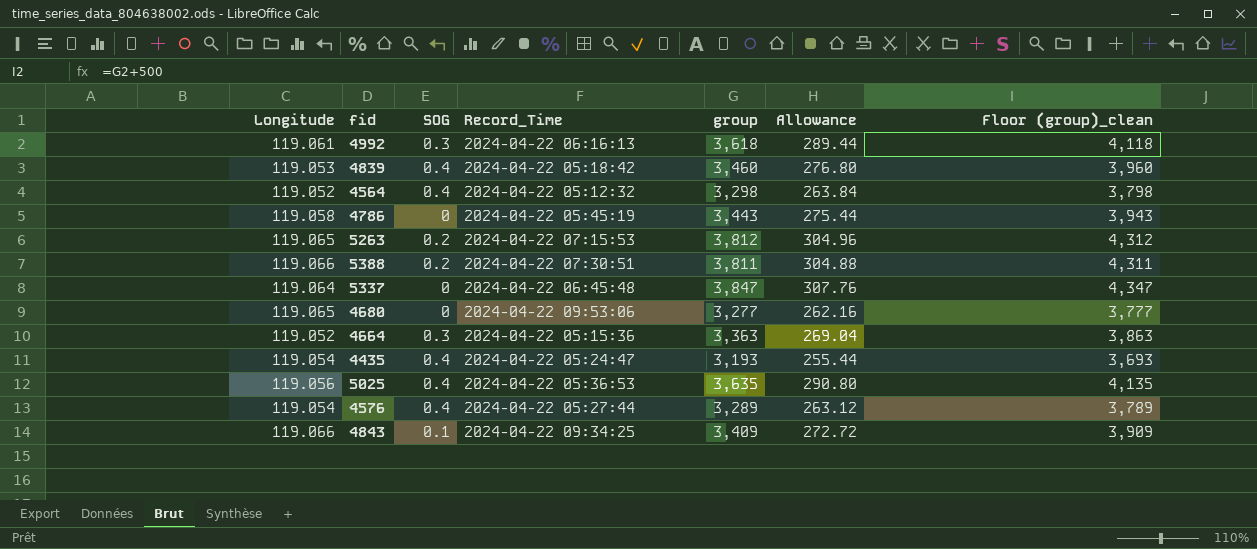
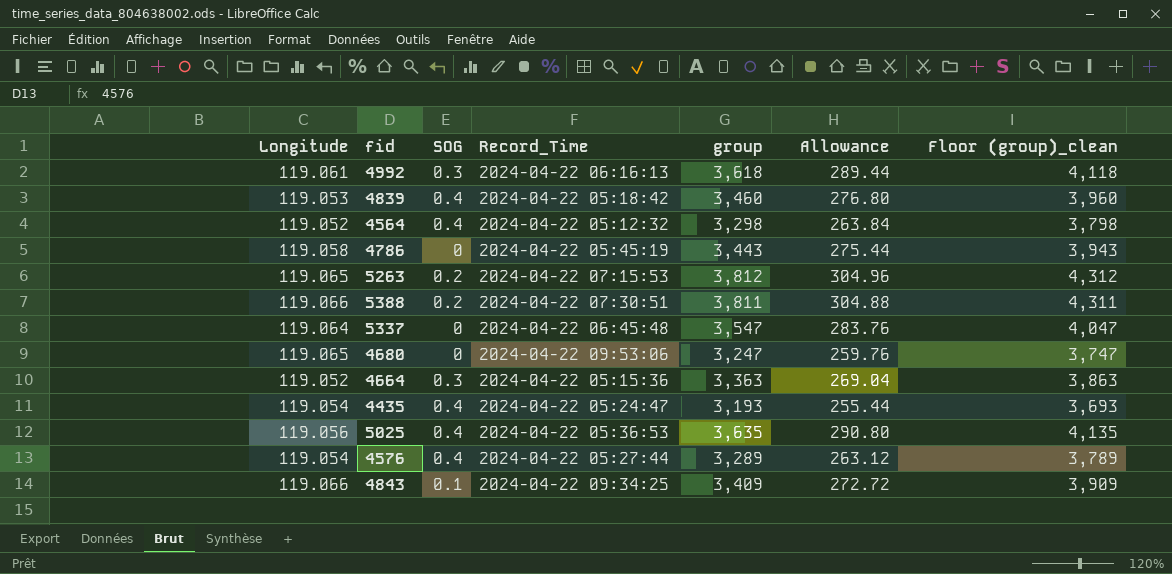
5337 | group: 3,847 -> 3,547
5337 | Allowance: 307.76 -> 283.76
5337 | Floor (group)_clean: 4,347 -> 4,047
4680 | group: 3,277 -> 3,247
4680 | Allowance: 262.16 -> 259.76
4680 | Floor (group)_clean: 3,777 -> 3,747

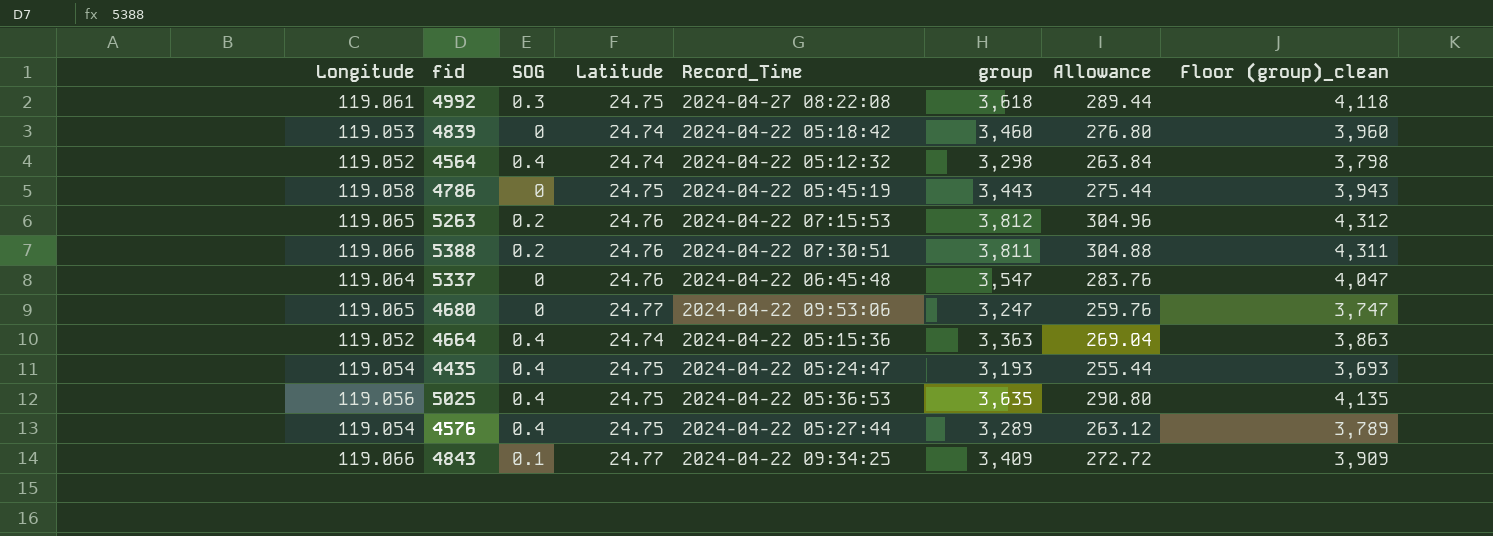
column Latitude | position: none -> 4
4992 | Record_Time: 2024-04-22 06:16:13 -> 2024-04-27 08:22:08
4839 | SOG: 0.4 -> 0
4664 | SOG: 0.3 -> 0.4

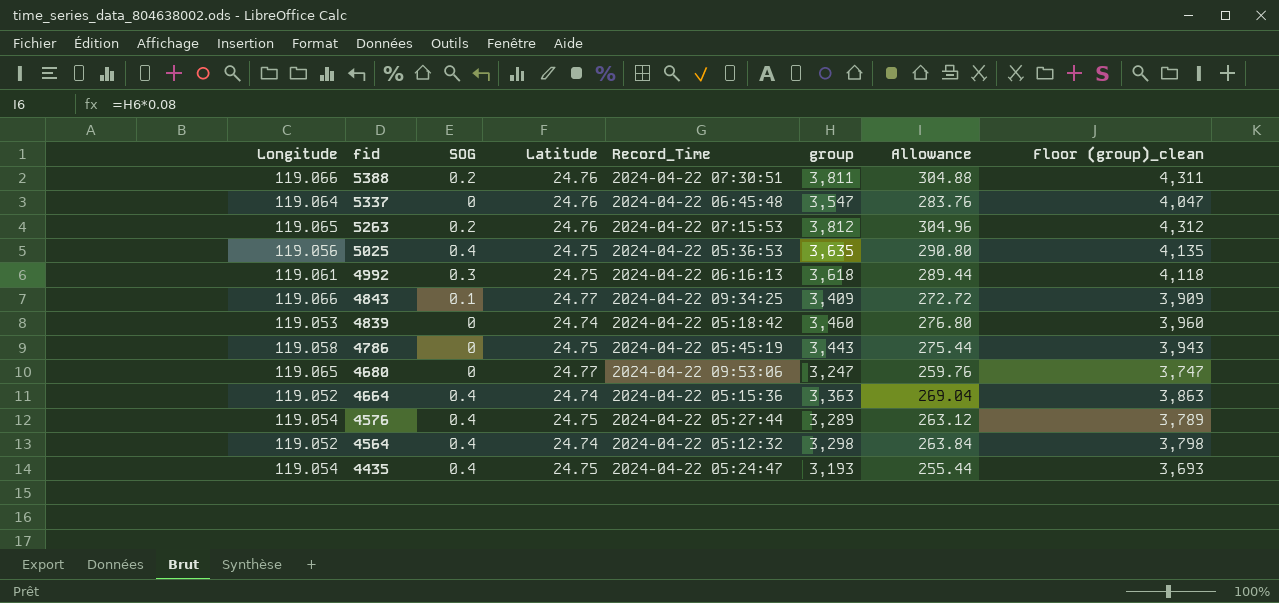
row order: none -> fid descending
4992 | Record_Time: 2024-04-27 08:22:08 -> 2024-04-22 06:16:13

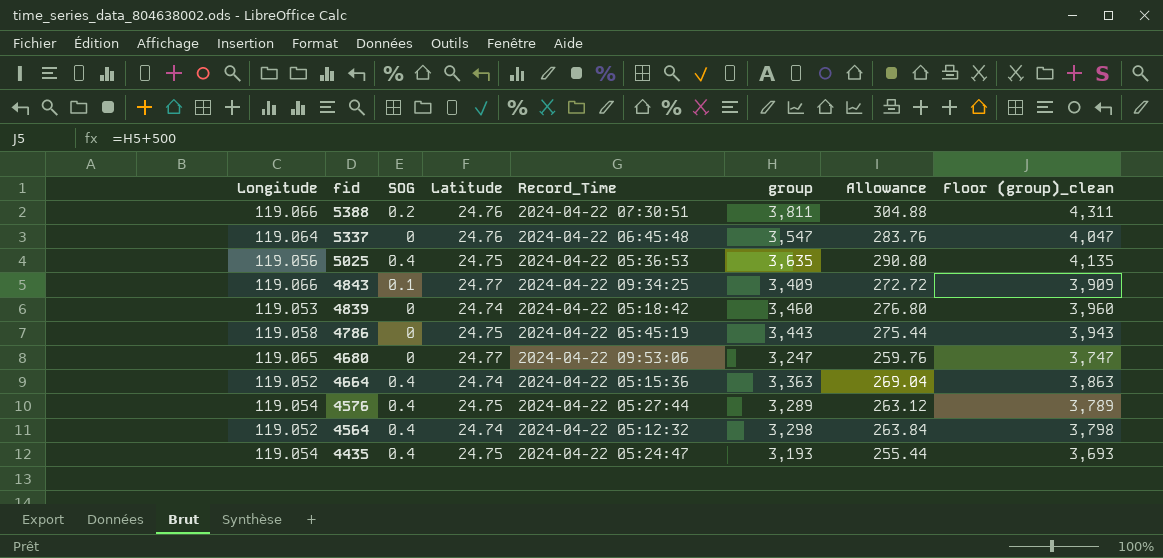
row 5263: 119.065 | 0.2 | 24.76 | 2024-04-22 07:15:53 | 3,812 | 304.96 | 4,312 -> none
row 4992: 119.061 | 0.3 | 24.75 | 2024-04-22 06:16:13 | 3,618 | 289.44 | 4,118 -> none

